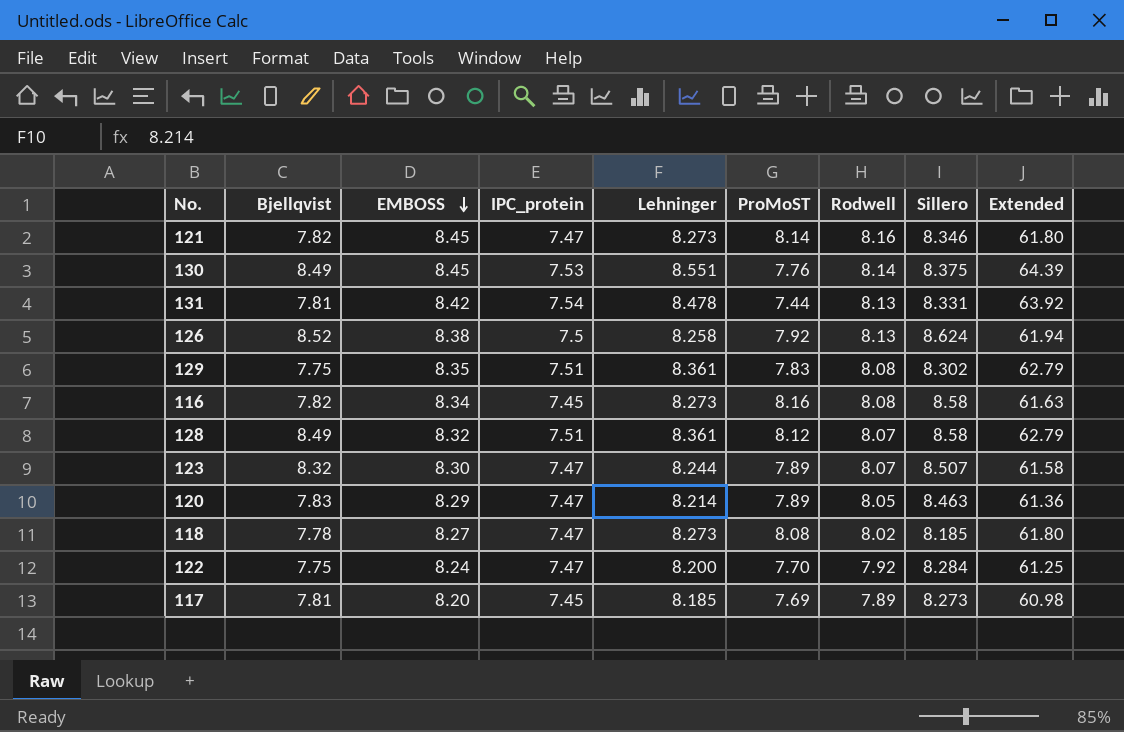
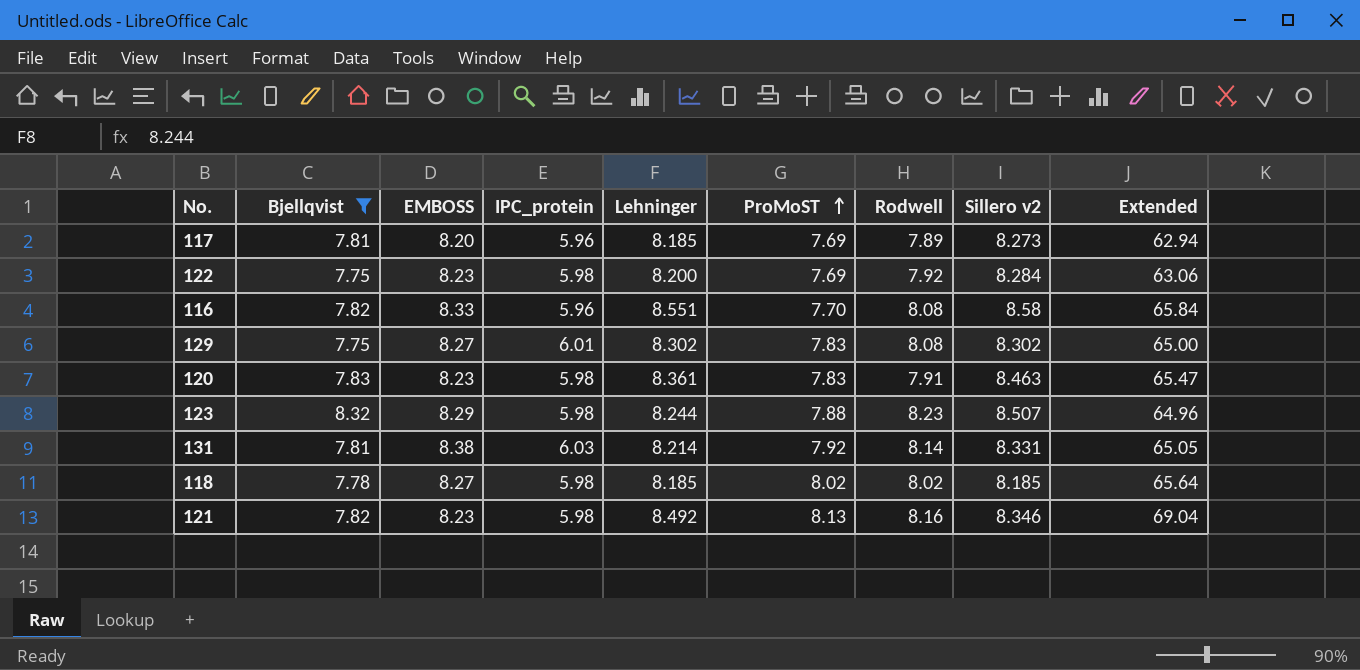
filter: none -> Bjellqvist <= 8.32
row order: EMBOSS descending -> ProMoST ascending
column name: Sillero -> Sillero v2
column Extended | formula: [IPC_protein] * [Lehninger] -> [Lehninger] * [ProMoST]
117 | IPC_protein: 7.45 -> 5.96
122 | EMBOSS: 8.24 -> 8.23
122 | IPC_protein: 7.47 -> 5.98
122 | ProMoST: 7.70 -> 7.69
116 | EMBOSS: 8.34 -> 8.33
116 | IPC_protein: 7.45 -> 5.96
116 | Lehninger: 8.273 -> 8.551
116 | ProMoST: 8.16 -> 7.70
129 | EMBOSS: 8.35 -> 8.27
129 | IPC_protein: 7.51 -> 6.01
129 | Lehninger: 8.361 -> 8.302
120 | EMBOSS: 8.29 -> 8.23
120 | IPC_protein: 7.47 -> 5.98
120 | Lehninger: 8.214 -> 8.361
120 | ProMoST: 7.89 -> 7.83
120 | Rodwell: 8.05 -> 7.91
123 | EMBOSS: 8.30 -> 8.29
123 | IPC_protein: 7.47 -> 5.98
123 | ProMoST: 7.89 -> 7.88
123 | Rodwell: 8.07 -> 8.23
131 | EMBOSS: 8.42 -> 8.38
131 | IPC_protein: 7.54 -> 6.03
131 | Lehninger: 8.478 -> 8.214
131 | ProMoST: 7.44 -> 7.92
131 | Rodwell: 8.13 -> 8.14
118 | IPC_protein: 7.47 -> 5.98
118 | Lehninger: 8.273 -> 8.185
118 | ProMoST: 8.08 -> 8.02
121 | EMBOSS: 8.45 -> 8.23
121 | IPC_protein: 7.47 -> 5.98
121 | Lehninger: 8.273 -> 8.492
121 | ProMoST: 8.14 -> 8.13

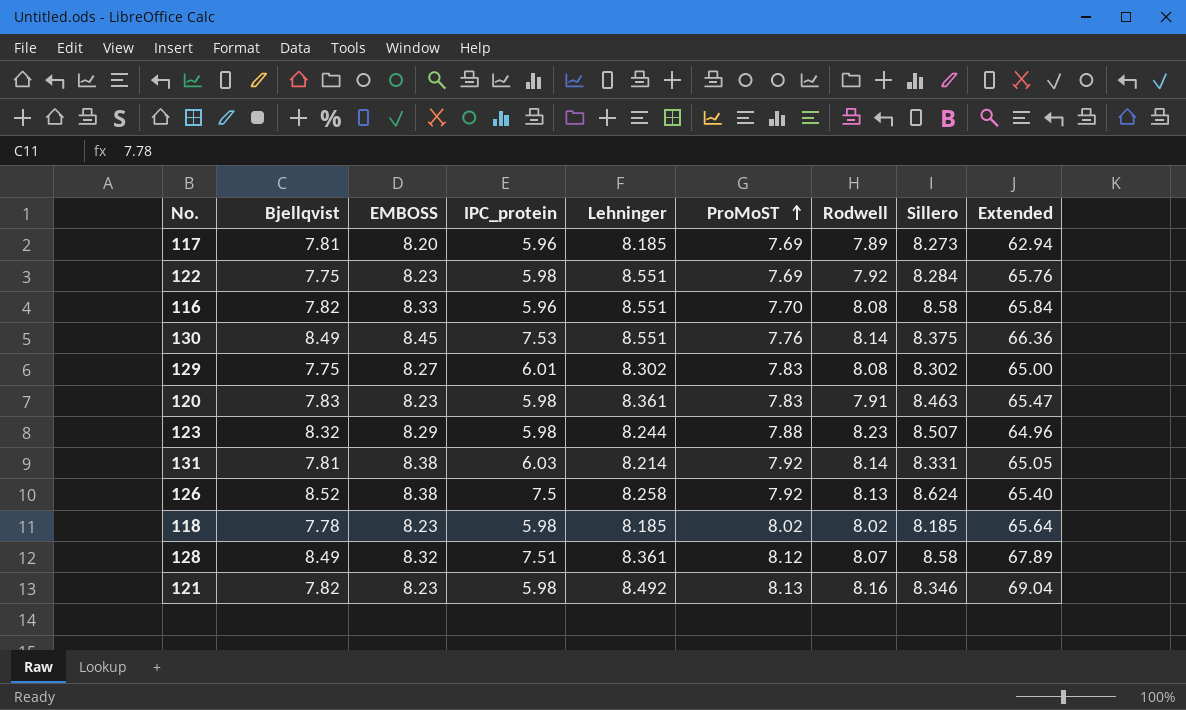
filter: Bjellqvist <= 8.32 -> none
column name: Sillero v2 -> Sillero
122 | Lehninger: 8.200 -> 8.551
122 | Extended: 63.06 -> 65.76
118 | EMBOSS: 8.27 -> 8.23

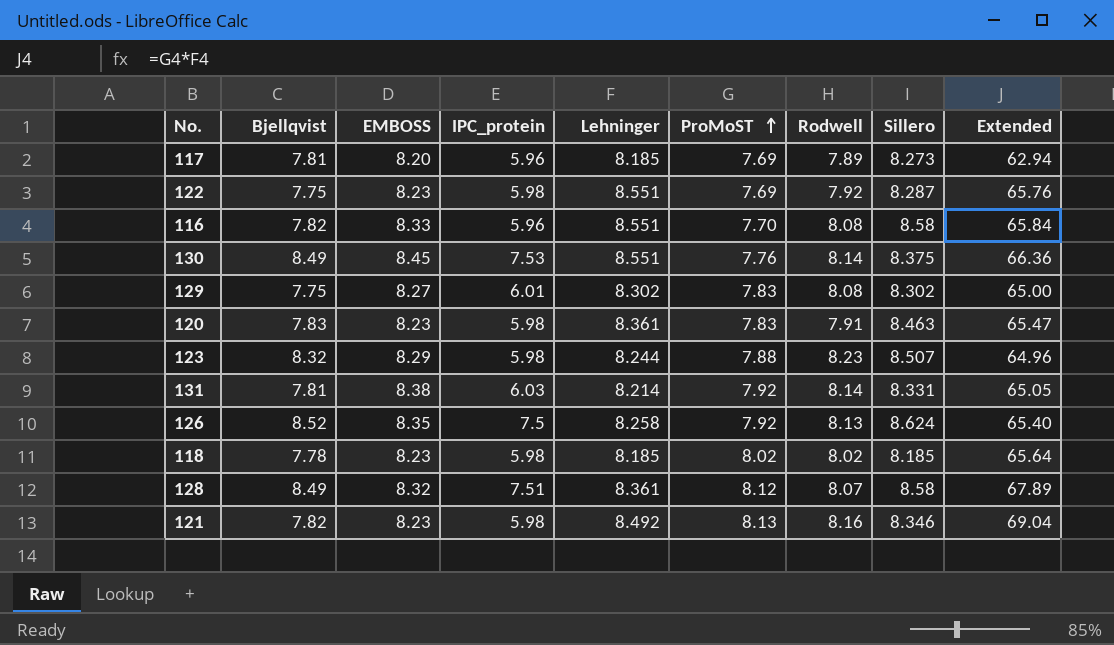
122 | Sillero: 8.284 -> 8.287
126 | EMBOSS: 8.38 -> 8.35

